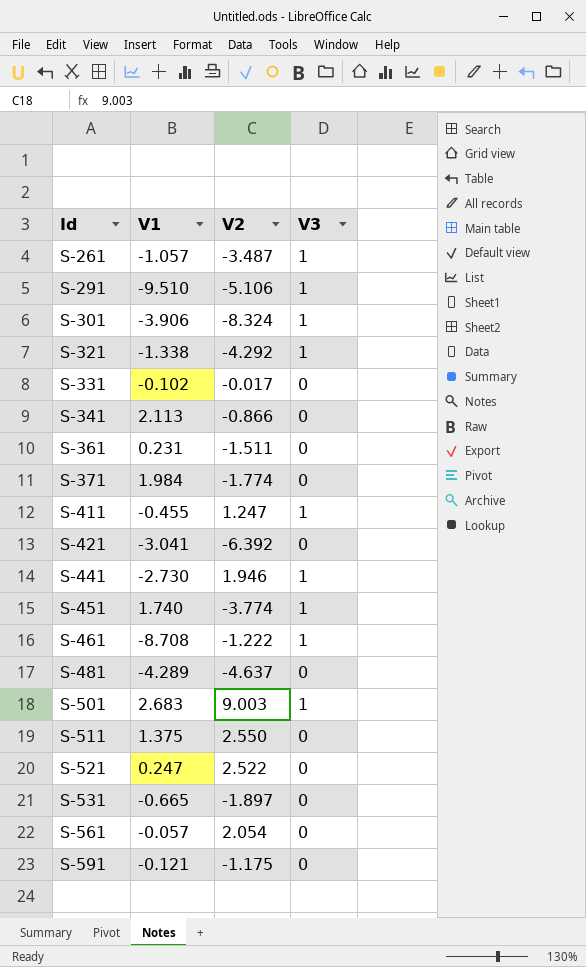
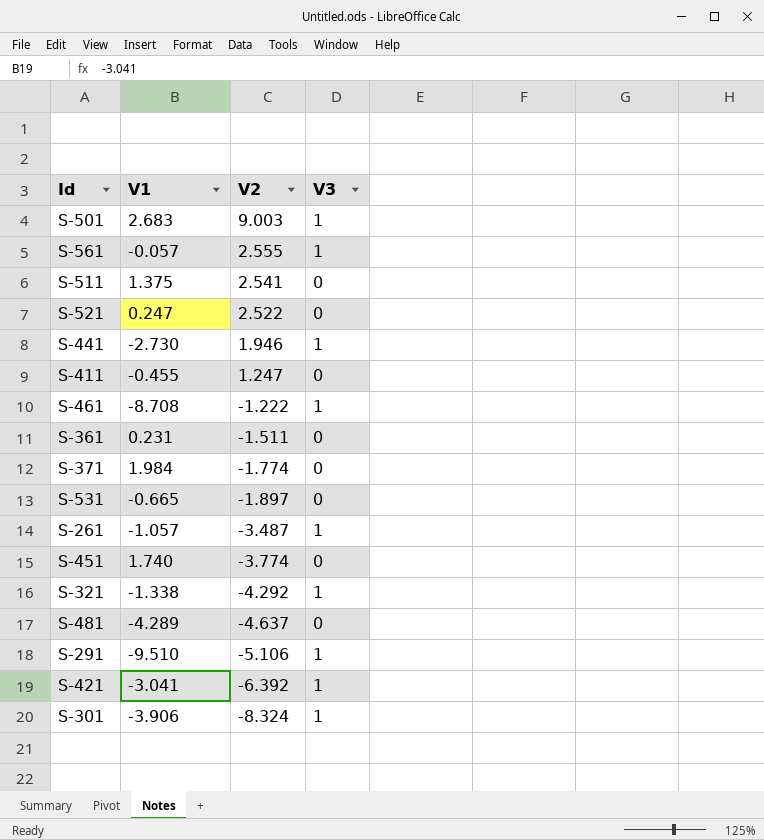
row order: Id ascending -> V2 descending
row S-331: -0.102 | -0.017 | 0 -> none
row S-341: 2.113 | -0.866 | 0 -> none
row S-591: -0.121 | -1.175 | 0 -> none
S-561 | V2: 2.054 -> 2.555
S-561 | V3: 0 -> 1
S-511 | V2: 2.550 -> 2.541
S-411 | V3: 1 -> 0
S-451 | V3: 1 -> 0
S-421 | V3: 0 -> 1

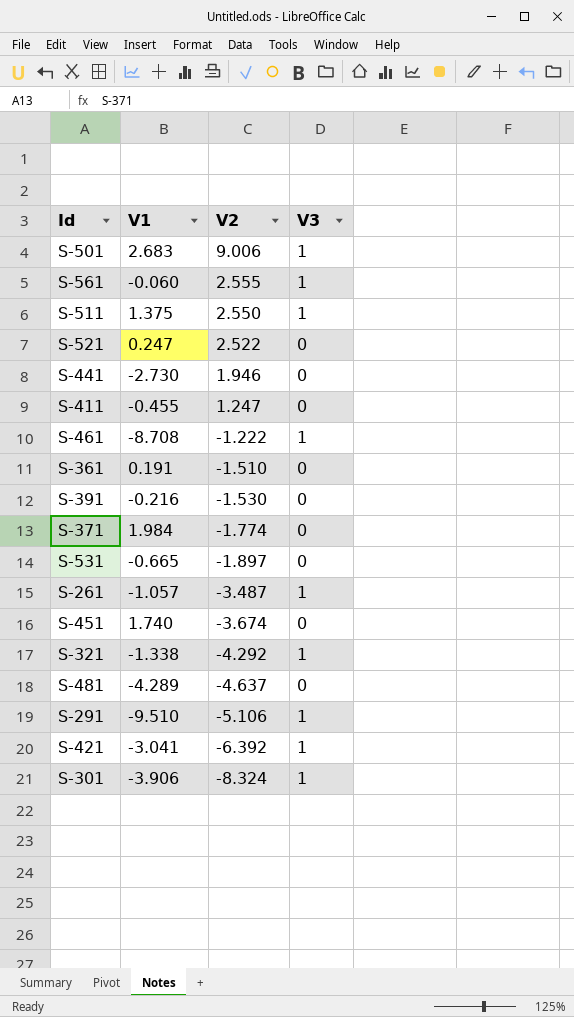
S-501 | V2: 9.003 -> 9.006
S-561 | V1: -0.057 -> -0.060
S-511 | V2: 2.541 -> 2.550
S-511 | V3: 0 -> 1
S-441 | V3: 1 -> 0
S-361 | V1: 0.231 -> 0.191
S-361 | V2: -1.511 -> -1.510
row S-391: none -> -0.216 | -1.530 | 0
S-451 | V2: -3.774 -> -3.674

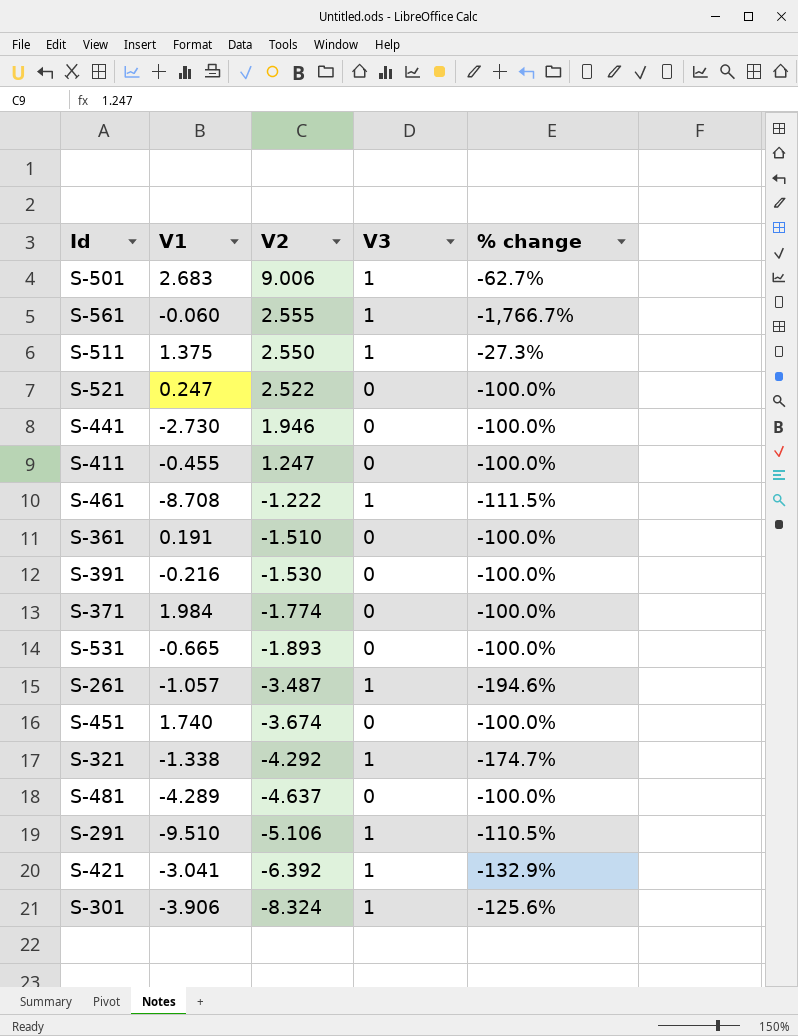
column % change | formula: none -> ([V3] - [V1]) / [V1]
S-531 | V2: -1.897 -> -1.893

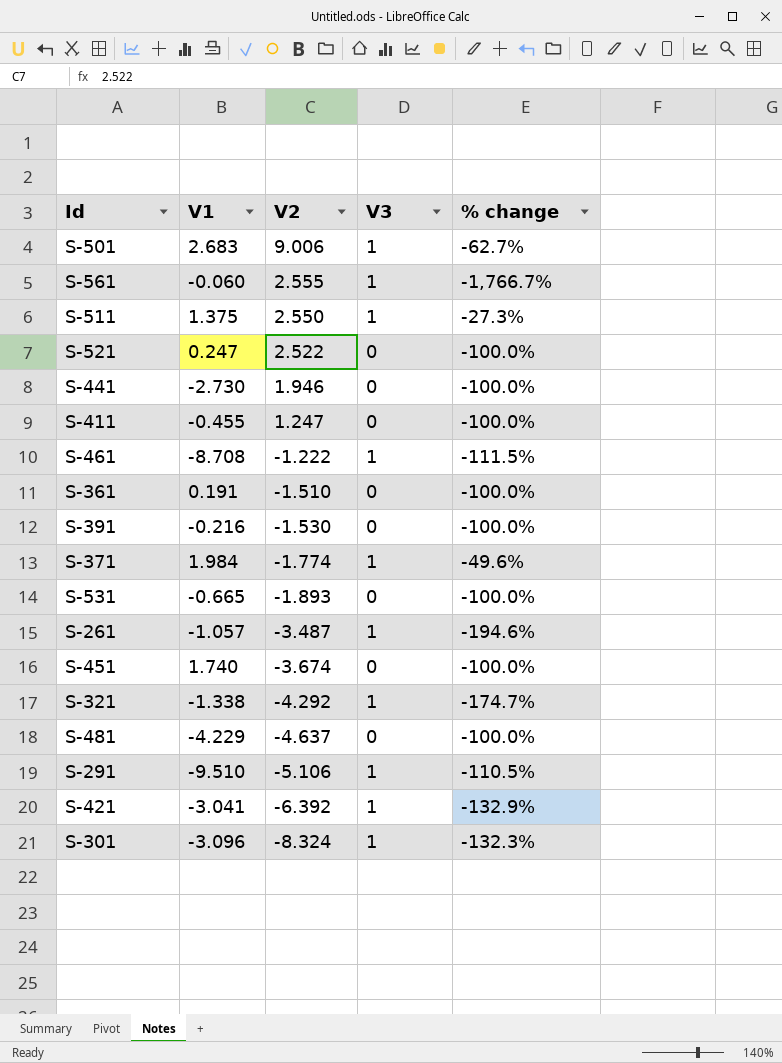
S-371 | V3: 0 -> 1
S-371 | % change: -100.0% -> -49.6%
S-481 | V1: -4.289 -> -4.229
S-301 | V1: -3.906 -> -3.096
S-301 | % change: -125.6% -> -132.3%

